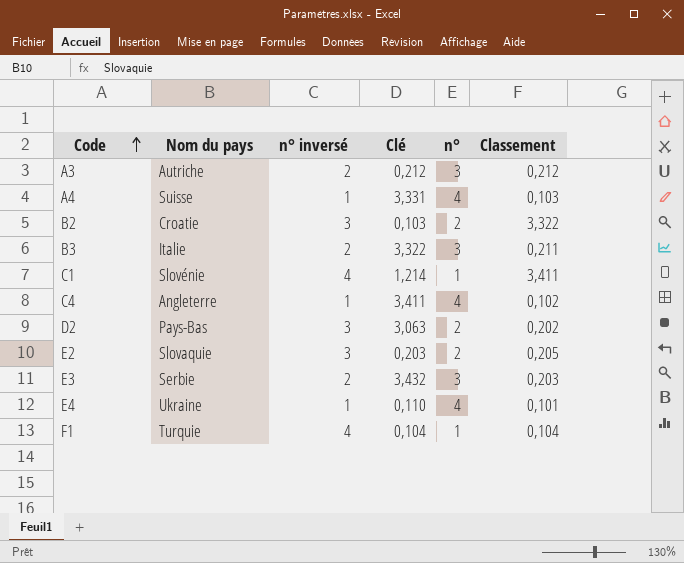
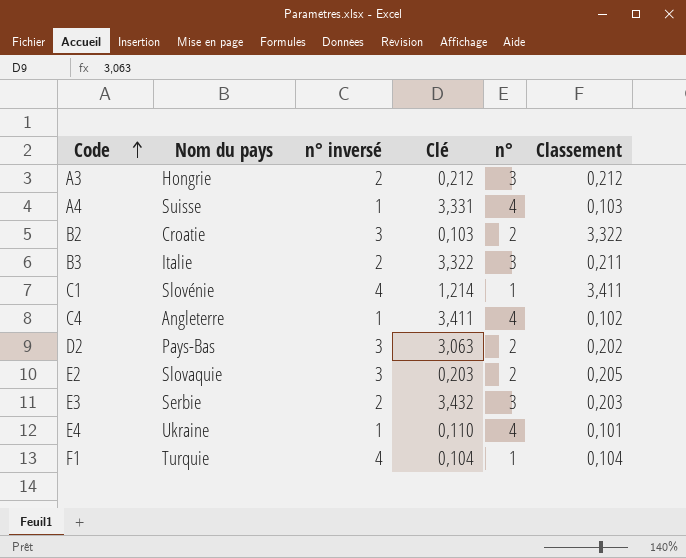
A3 | Nom du pays: Autriche -> Hongrie

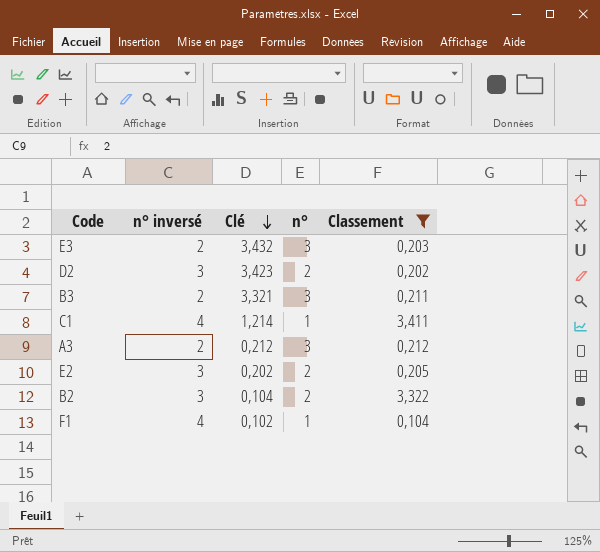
filter: none -> Classement >= 0,104
row order: Code ascending -> Clé descending
column Nom du pays | position: 2 -> none
D2 | Clé: 3,063 -> 3,423
B3 | Clé: 3,322 -> 3,321
E2 | Clé: 0,203 -> 0,202
B2 | Clé: 0,103 -> 0,104
F1 | Clé: 0,104 -> 0,102

